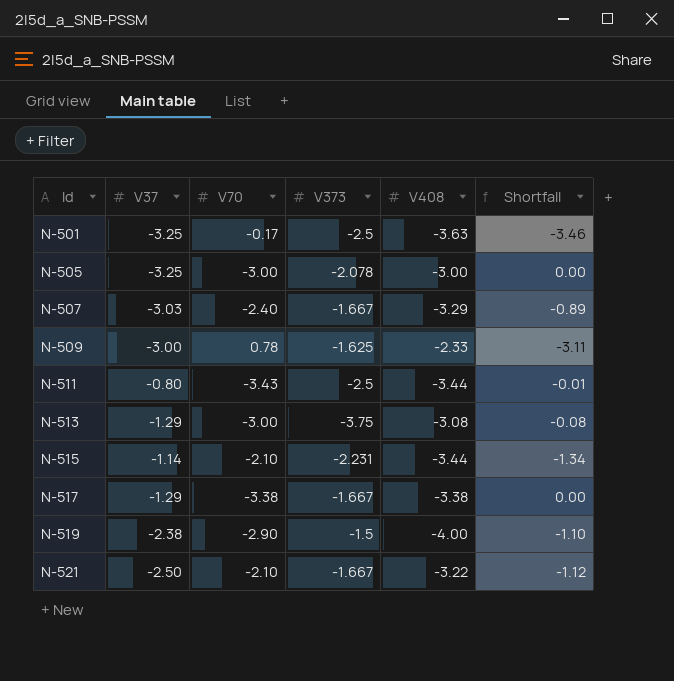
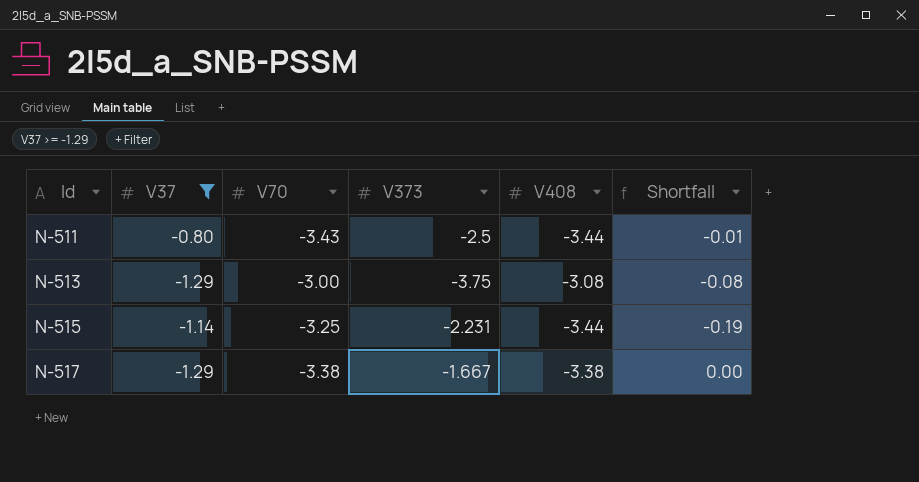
filter: none -> V37 >= -1.29
N-515 | V70: -2.10 -> -3.25
N-515 | Shortfall: -1.34 -> -0.19

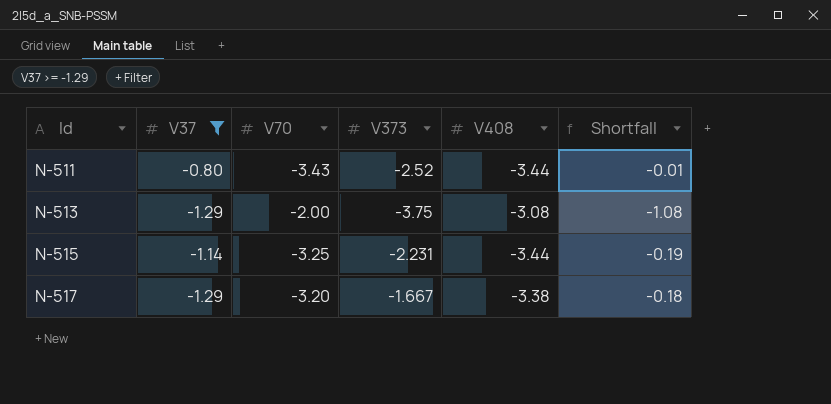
N-511 | V373: -2.5 -> -2.52
N-513 | V70: -3.00 -> -2.00
N-513 | Shortfall: -0.08 -> -1.08
N-517 | V70: -3.38 -> -3.20
N-517 | Shortfall: 0.00 -> -0.18

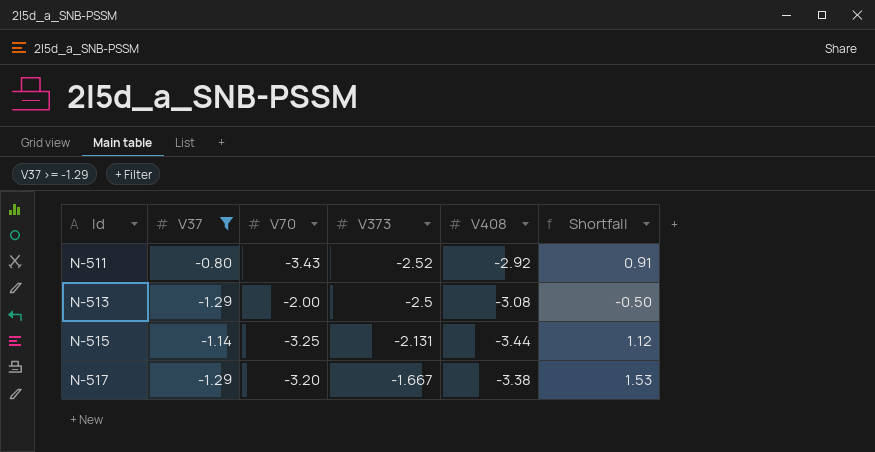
column Shortfall | formula: [V408] - [V70] -> [V373] - [V70]
N-511 | V408: -3.44 -> -2.92
N-513 | V373: -3.75 -> -2.5
N-515 | V373: -2.231 -> -2.131

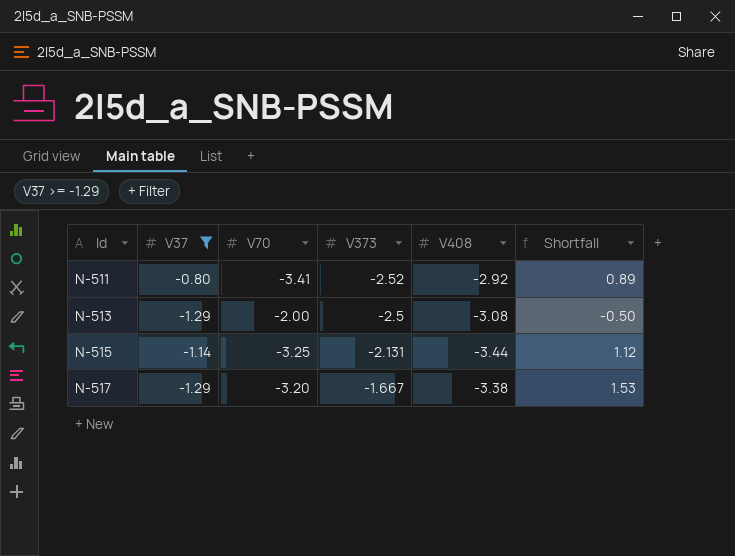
N-511 | V70: -3.43 -> -3.41
N-511 | Shortfall: 0.91 -> 0.89

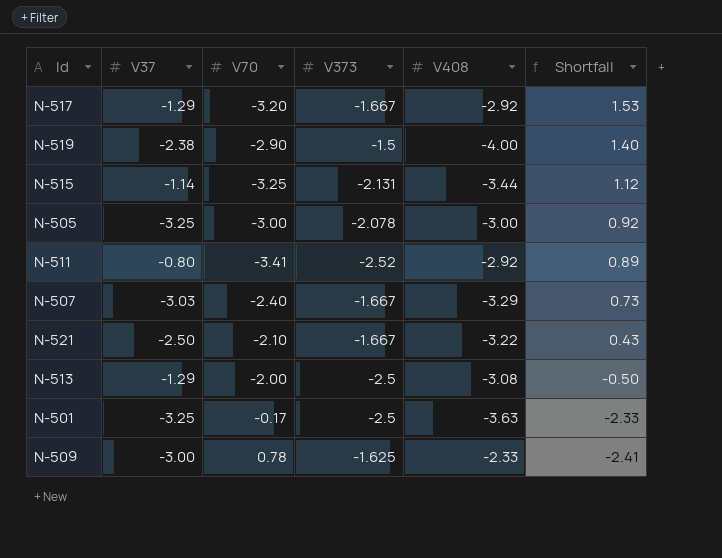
filter: V37 >= -1.29 -> none
row order: Id ascending -> Shortfall descending
N-517 | V408: -3.38 -> -2.92

